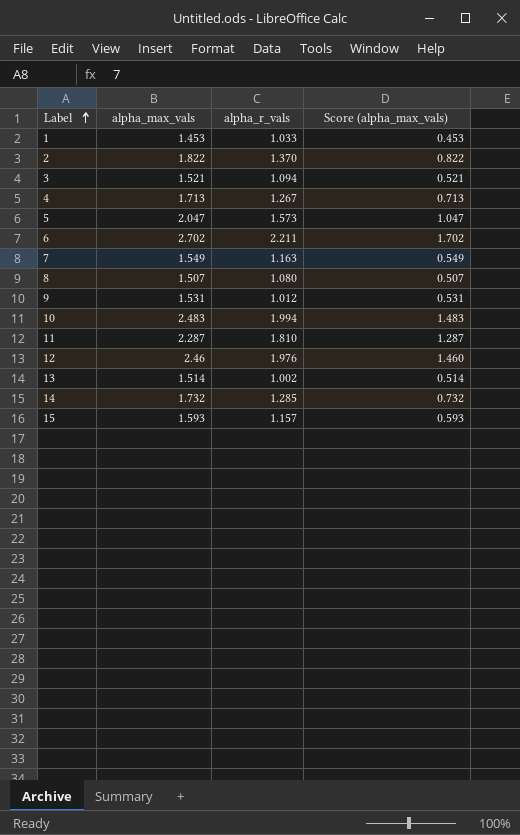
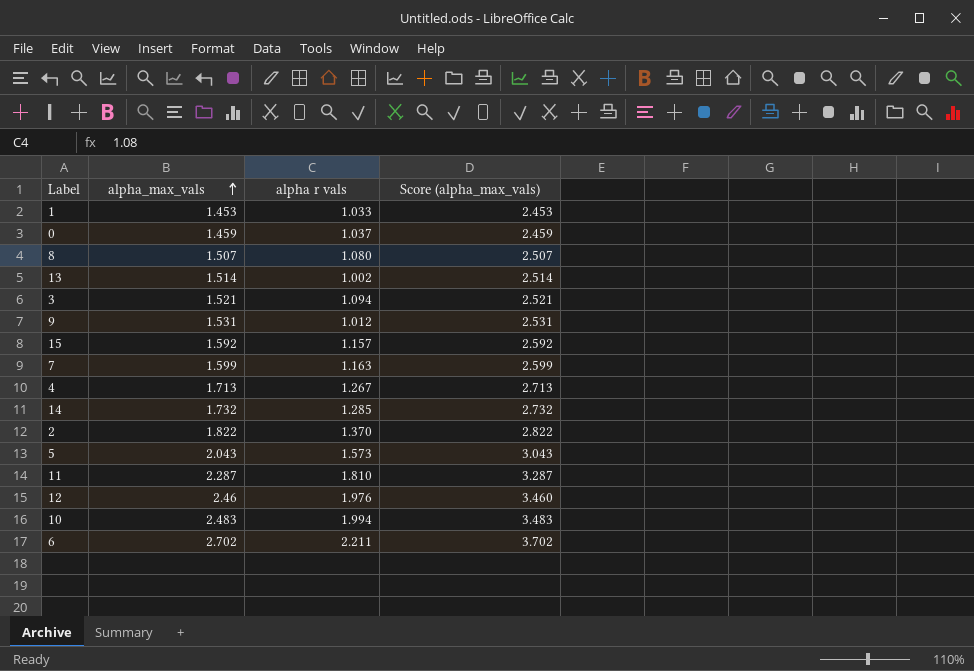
row order: Label ascending -> alpha_max_vals ascending
column name: alpha_r_vals -> alpha r vals
column Score (alpha_max_vals) | formula: [alpha_max_vals] - 1 -> [alpha_max_vals] + 1
row 0: none -> 1.459 | 1.037 | 2.459
15 | alpha_max_vals: 1.593 -> 1.592
7 | alpha_max_vals: 1.549 -> 1.599
5 | alpha_max_vals: 2.047 -> 2.043

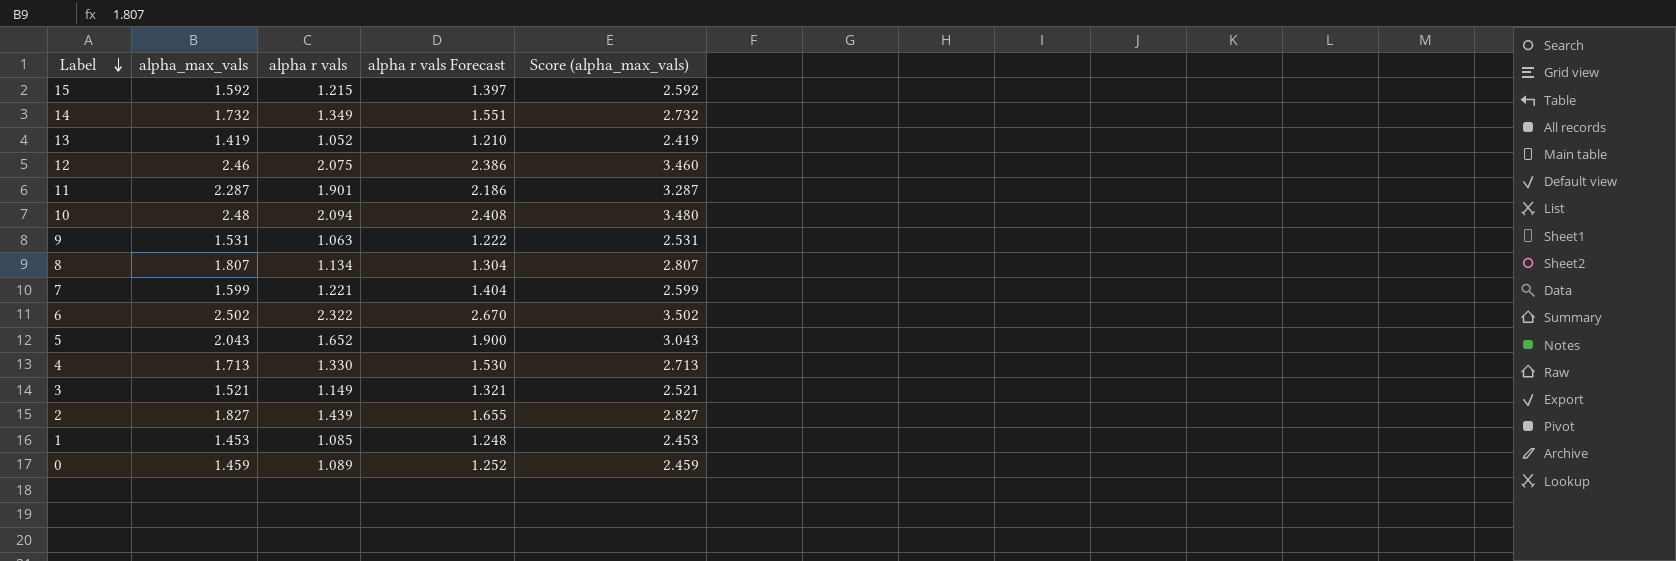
row order: alpha_max_vals ascending -> Label descending
column alpha r vals Forecast | formula: none -> [alpha r vals] * 1.15
15 | alpha r vals: 1.157 -> 1.215
14 | alpha r vals: 1.285 -> 1.349
13 | alpha_max_vals: 1.514 -> 1.419
13 | alpha r vals: 1.002 -> 1.052
13 | Score (alpha_max_vals): 2.514 -> 2.419
12 | alpha r vals: 1.976 -> 2.075
11 | alpha r vals: 1.810 -> 1.901
10 | alpha_max_vals: 2.483 -> 2.48
10 | alpha r vals: 1.994 -> 2.094
10 | Score (alpha_max_vals): 3.483 -> 3.480
9 | alpha r vals: 1.012 -> 1.063
8 | alpha_max_vals: 1.507 -> 1.807
8 | alpha r vals: 1.080 -> 1.134
8 | Score (alpha_max_vals): 2.507 -> 2.807
7 | alpha r vals: 1.163 -> 1.221
6 | alpha_max_vals: 2.702 -> 2.502
6 | alpha r vals: 2.211 -> 2.322
6 | Score (alpha_max_vals): 3.702 -> 3.502
5 | alpha r vals: 1.573 -> 1.652
4 | alpha r vals: 1.267 -> 1.330
3 | alpha r vals: 1.094 -> 1.149
2 | alpha_max_vals: 1.822 -> 1.827
2 | alpha r vals: 1.370 -> 1.439
2 | Score (alpha_max_vals): 2.822 -> 2.827
1 | alpha r vals: 1.033 -> 1.085
0 | alpha r vals: 1.037 -> 1.089

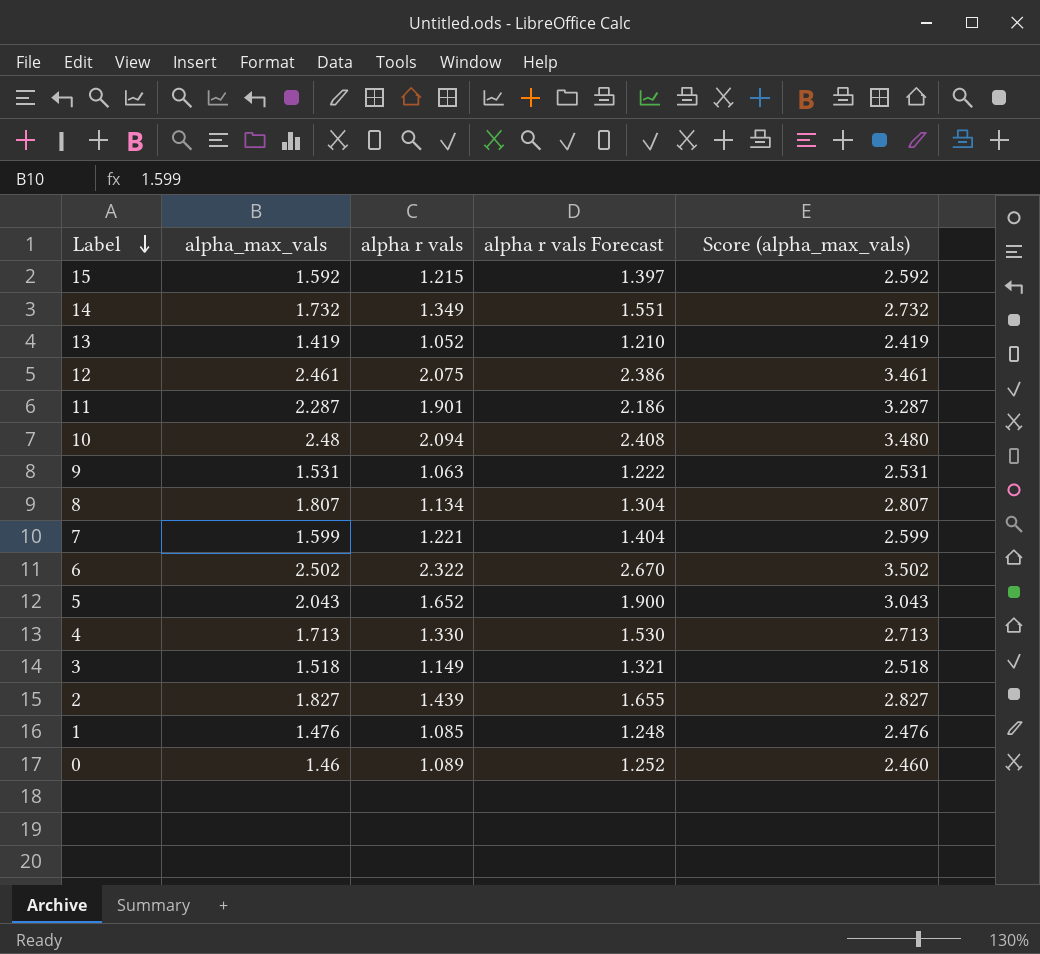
12 | alpha_max_vals: 2.46 -> 2.461
12 | Score (alpha_max_vals): 3.460 -> 3.461
3 | alpha_max_vals: 1.521 -> 1.518
3 | Score (alpha_max_vals): 2.521 -> 2.518
1 | alpha_max_vals: 1.453 -> 1.476
1 | Score (alpha_max_vals): 2.453 -> 2.476
0 | alpha_max_vals: 1.459 -> 1.46
0 | Score (alpha_max_vals): 2.459 -> 2.460

